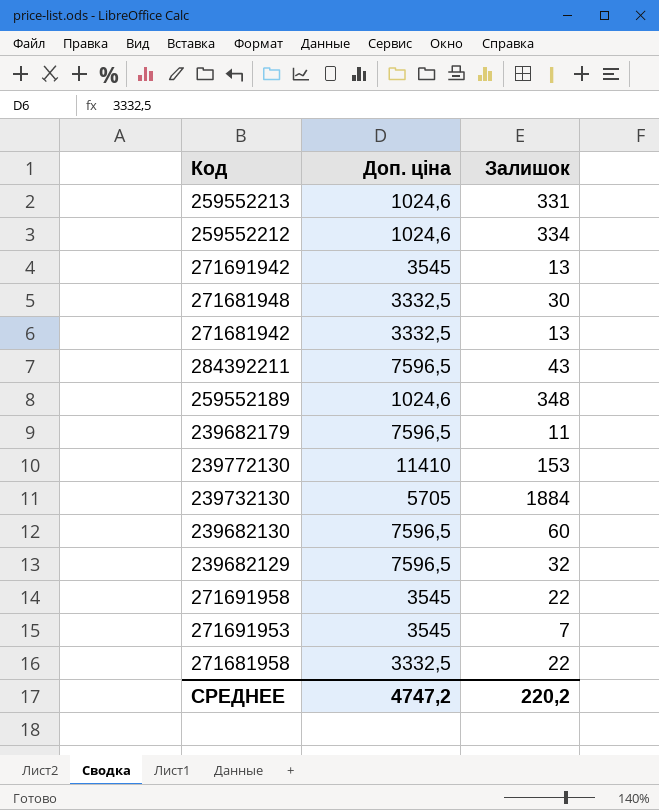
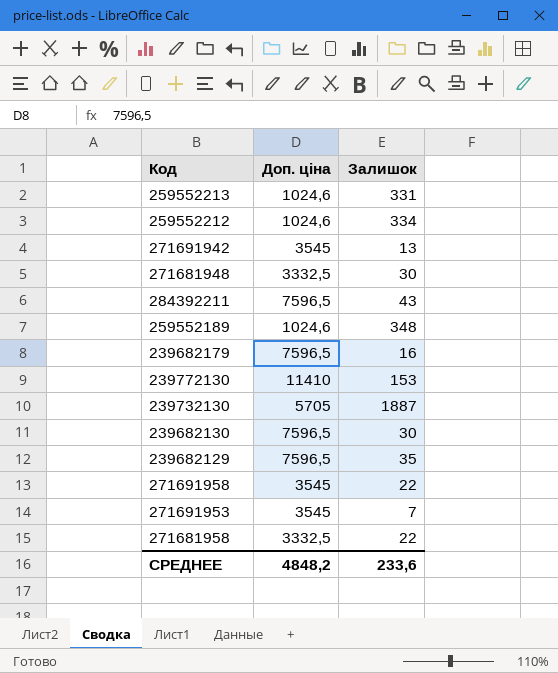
row 271681942: 3332,5 | 13 -> none
239682179 | Залишок: 11 -> 16
239732130 | Залишок: 1884 -> 1887
239682130 | Залишок: 60 -> 30
239682129 | Залишок: 32 -> 35
СРЕДНЕЕ | Доп. ціна: 4747,2 -> 4848,2
СРЕДНЕЕ | Залишок: 220,2 -> 233,6

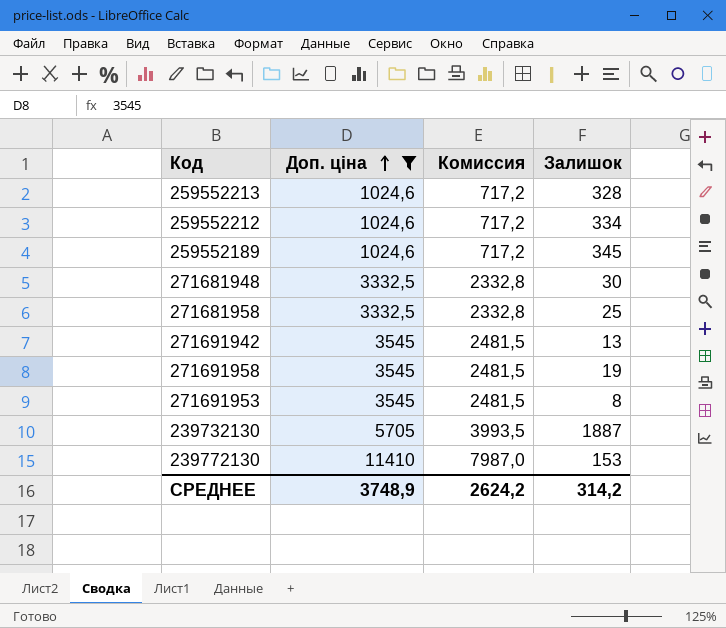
filter: none -> Доп. ціна != 7596,5
row order: none -> Доп. ціна ascending
column Комиссия | formula: none -> [Доп. ціна] * 0,7
259552213 | Залишок: 331 -> 328
259552189 | Залишок: 348 -> 345
271681958 | Залишок: 22 -> 25
271691958 | Залишок: 22 -> 19
271691953 | Залишок: 7 -> 8
СРЕДНЕЕ | Доп. ціна: 4848,2 -> 3748,9
СРЕДНЕЕ | Залишок: 233,6 -> 314,2

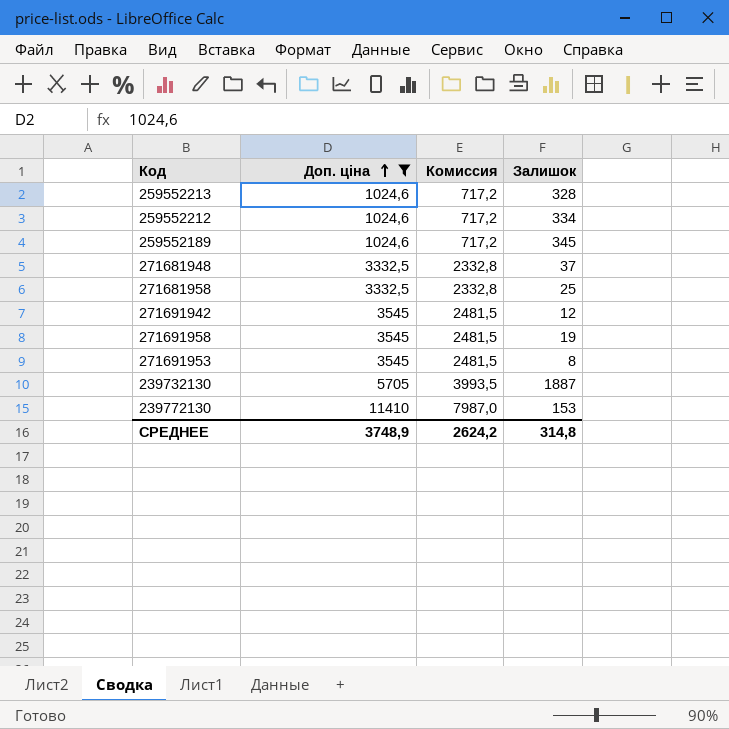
271681948 | Залишок: 30 -> 37
271691942 | Залишок: 13 -> 12
СРЕДНЕЕ | Залишок: 314,2 -> 314,8

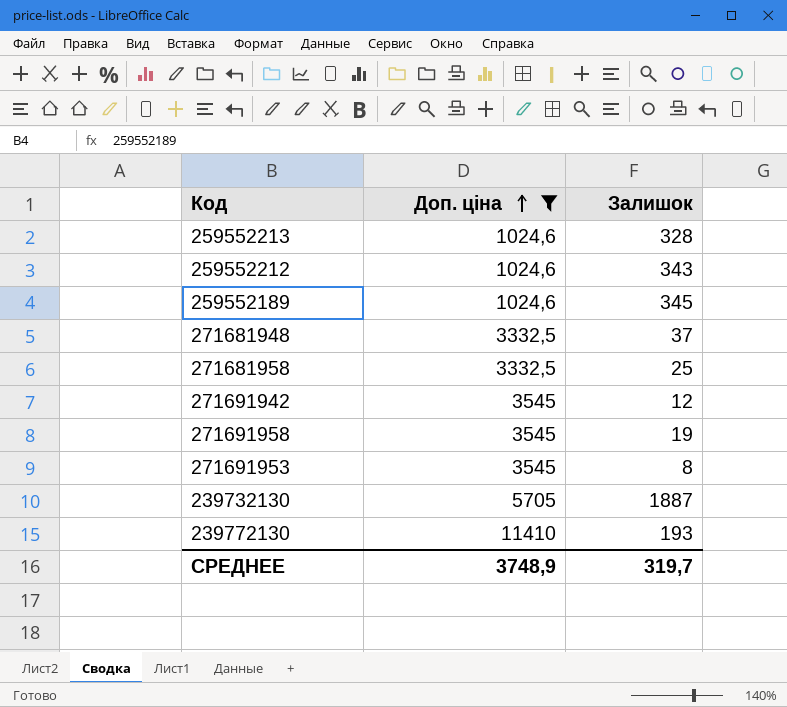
column Комиссия | formula: [Доп. ціна] * 0,7 -> none
259552212 | Залишок: 334 -> 343
239772130 | Залишок: 153 -> 193
СРЕДНЕЕ | Залишок: 314,8 -> 319,7

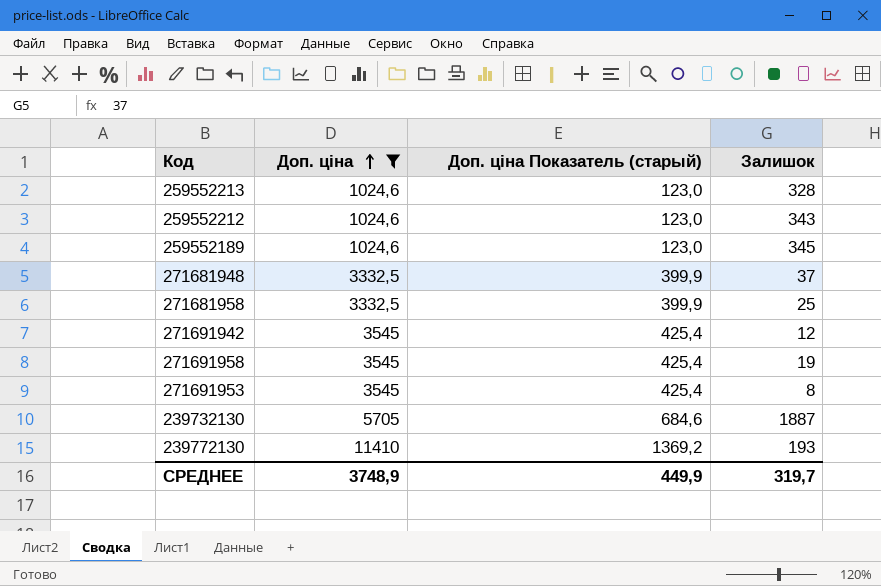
column Доп. ціна Показатель (старый) | formula: none -> [Доп. ціна] * 0,12

